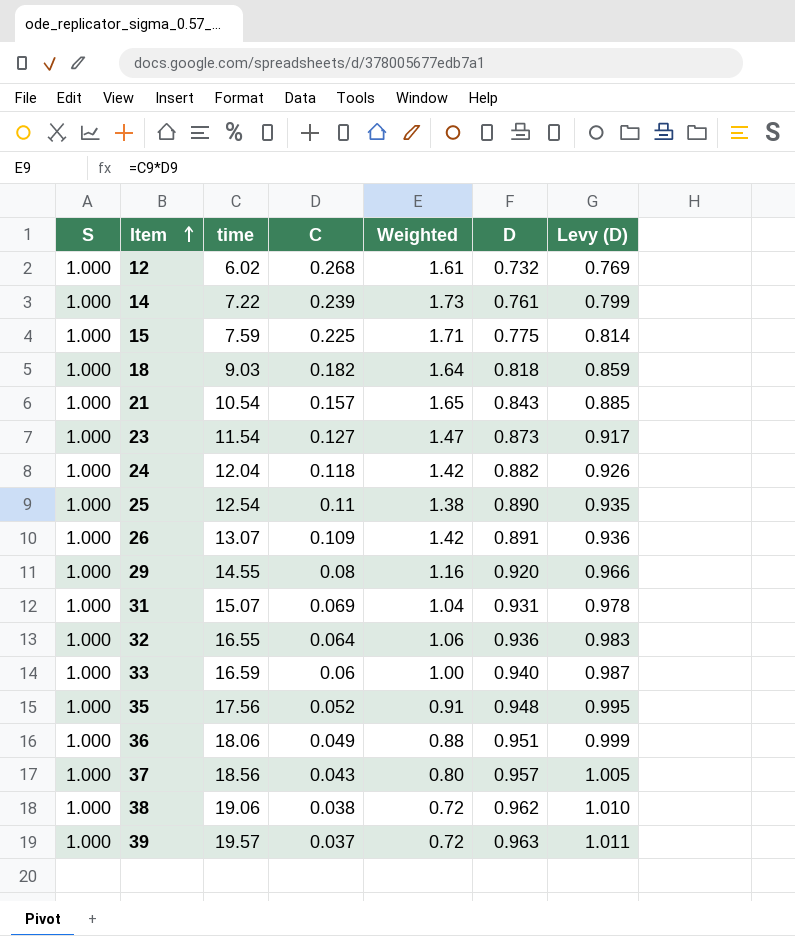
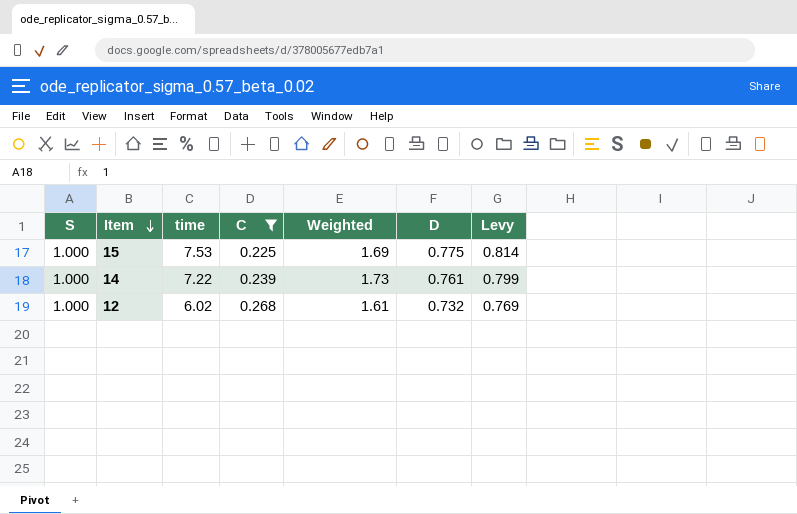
filter: none -> C >= 0.225
row order: Item ascending -> Item descending
column name: Levy (D) -> Levy
15 | time: 7.59 -> 7.53
15 | Weighted: 1.71 -> 1.69

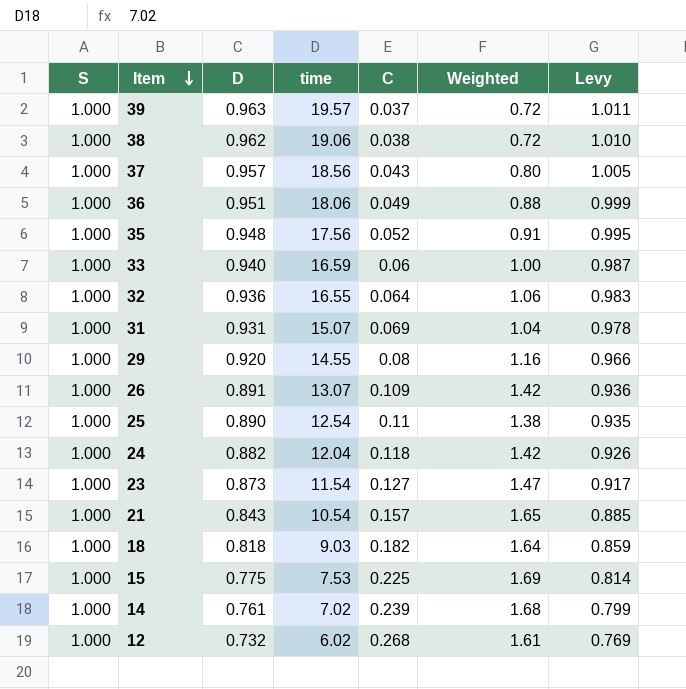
filter: C >= 0.225 -> none
column D | position: 6 -> 3
14 | time: 7.22 -> 7.02
14 | Weighted: 1.73 -> 1.68

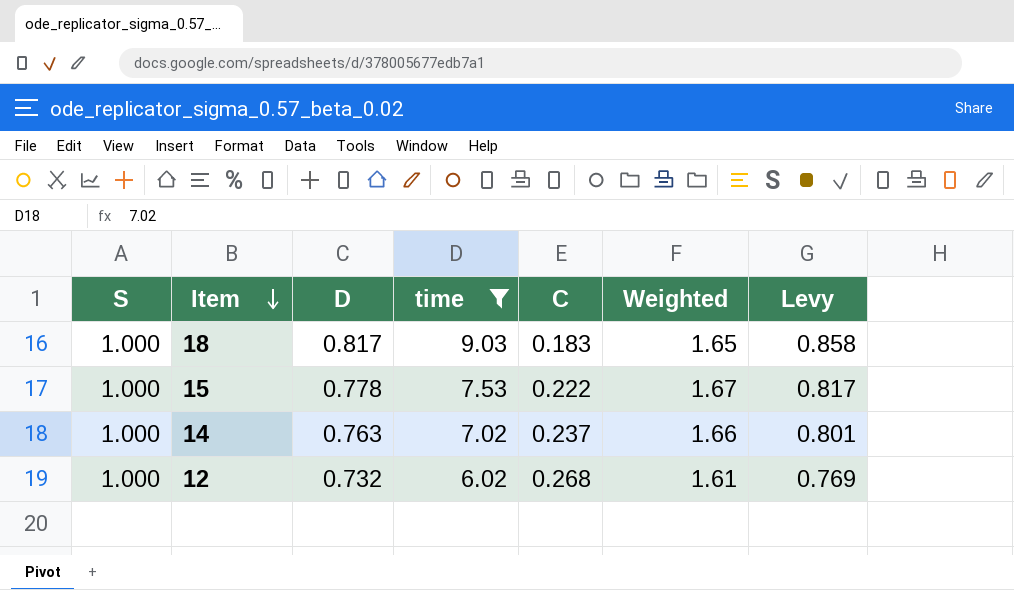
filter: none -> time <= 9.03
18 | D: 0.818 -> 0.817
18 | C: 0.182 -> 0.183
18 | Weighted: 1.64 -> 1.65
18 | Levy: 0.859 -> 0.858
15 | D: 0.775 -> 0.778
15 | C: 0.225 -> 0.222
15 | Weighted: 1.69 -> 1.67
15 | Levy: 0.814 -> 0.817
14 | D: 0.761 -> 0.763
14 | C: 0.239 -> 0.237
14 | Weighted: 1.68 -> 1.66
14 | Levy: 0.799 -> 0.801

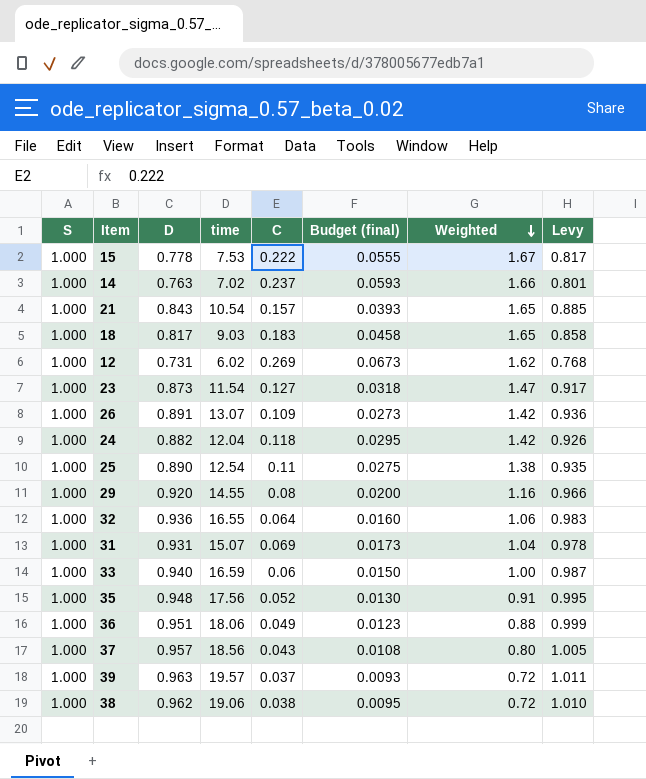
filter: time <= 9.03 -> none
row order: Item descending -> Weighted descending
column Budget (final) | formula: none -> [C] * 0.25
12 | D: 0.732 -> 0.731
12 | C: 0.268 -> 0.269
12 | Weighted: 1.61 -> 1.62
12 | Levy: 0.769 -> 0.768

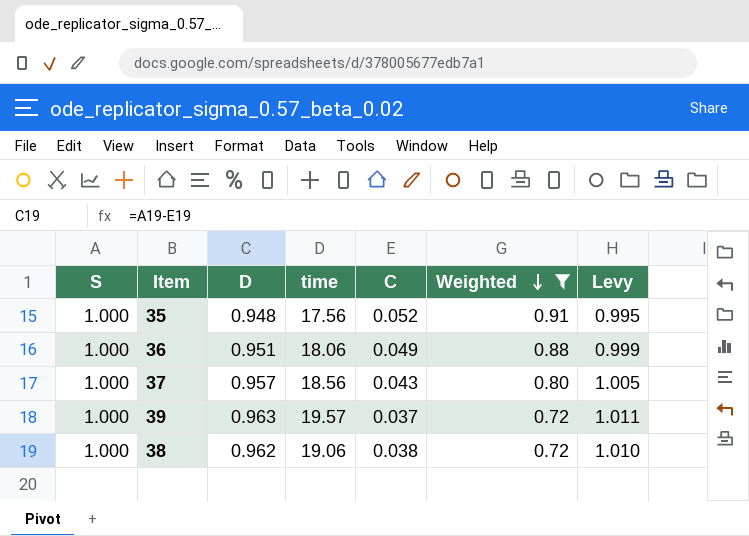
filter: none -> Weighted <= 0.91
column Budget (final) | formula: [C] * 0.25 -> none

